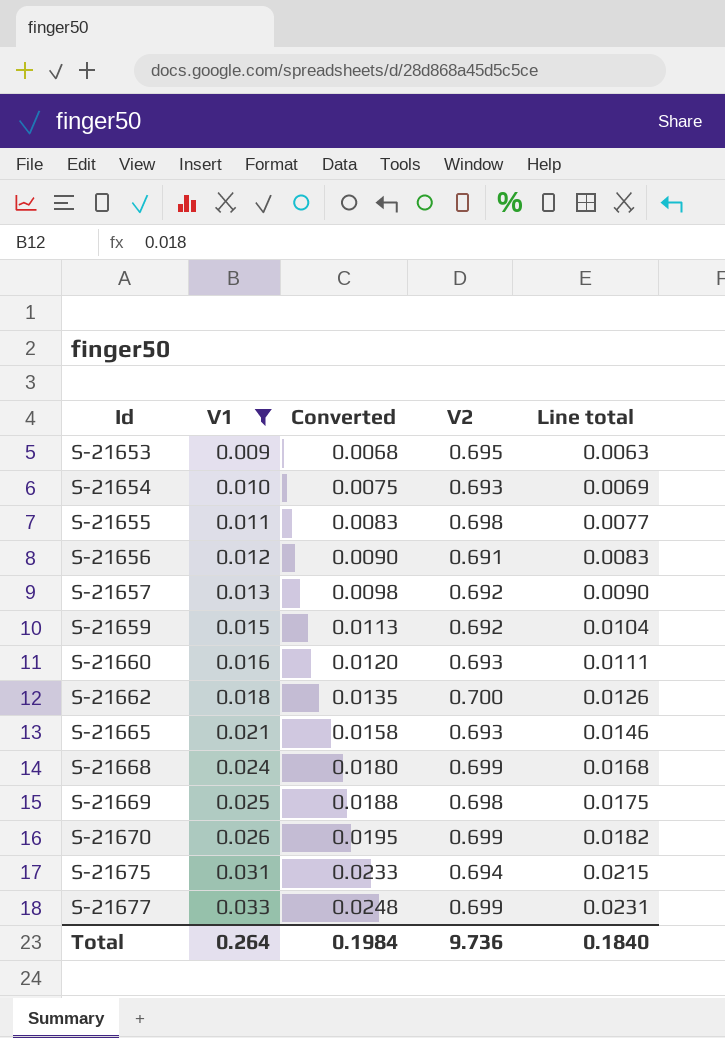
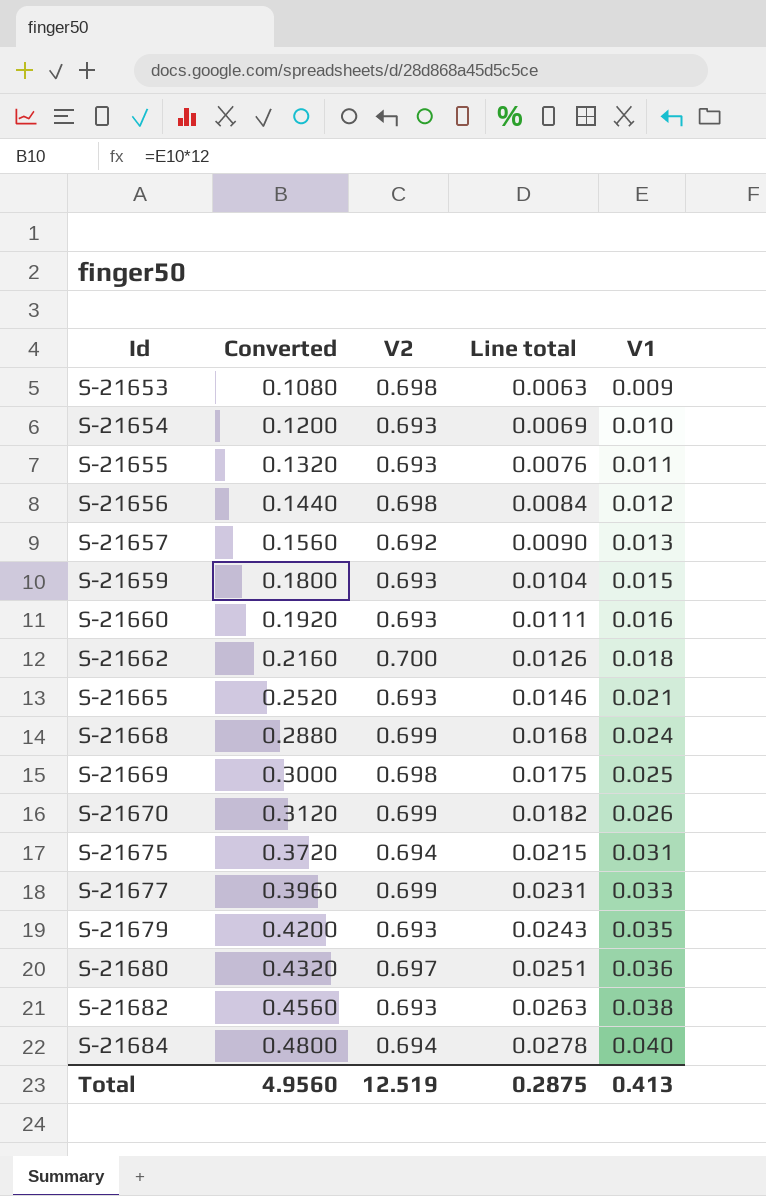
filter: V1 <= 0.033 -> none
column Converted | formula: [V1] * 0.75 -> [V1] * 12
column V1 | position: 2 -> 5
S-21653 | V2: 0.695 -> 0.698
S-21655 | V2: 0.698 -> 0.693
S-21655 | Line total: 0.0077 -> 0.0076
S-21656 | V2: 0.691 -> 0.698
S-21656 | Line total: 0.0083 -> 0.0084
S-21659 | V2: 0.692 -> 0.693
Total | Converted: 0.1984 -> 4.9560
Total | V2: 9.736 -> 12.519
Total | Line total: 0.1840 -> 0.2875
Total | V1: 0.264 -> 0.413

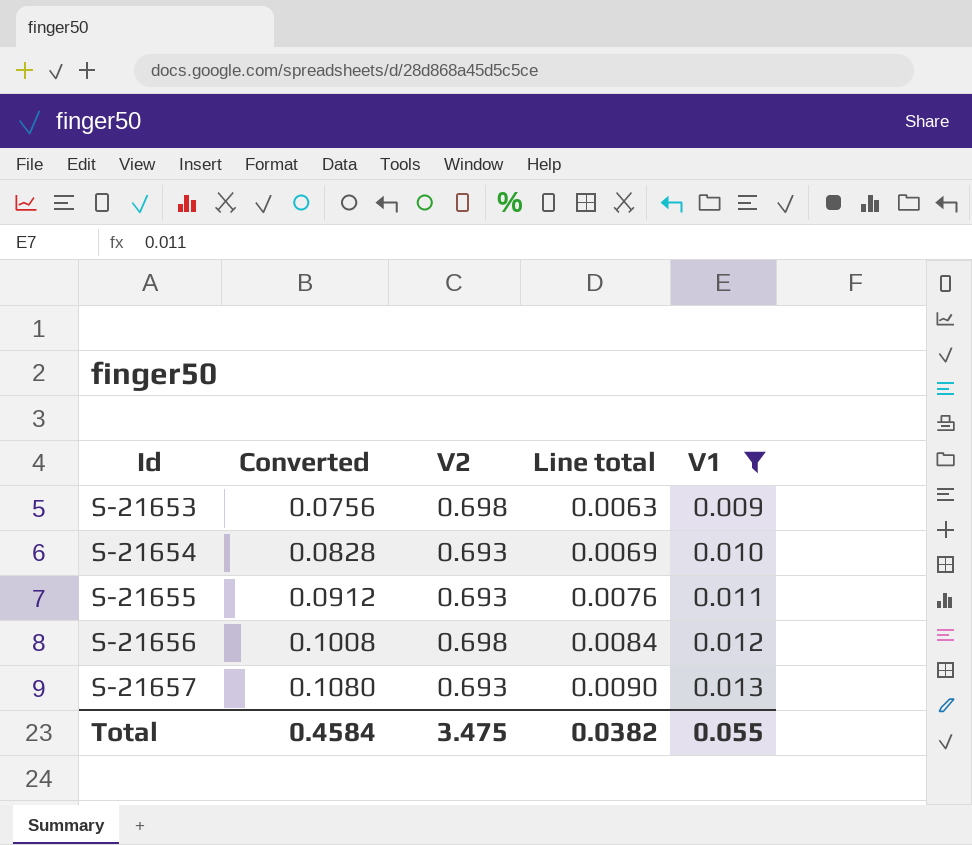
filter: none -> V1 <= 0.013
column Converted | formula: [V1] * 12 -> [Line total] * 12
S-21657 | V2: 0.692 -> 0.693
Total | Converted: 4.9560 -> 0.4584
Total | V2: 12.519 -> 3.475
Total | Line total: 0.2875 -> 0.0382
Total | V1: 0.413 -> 0.055

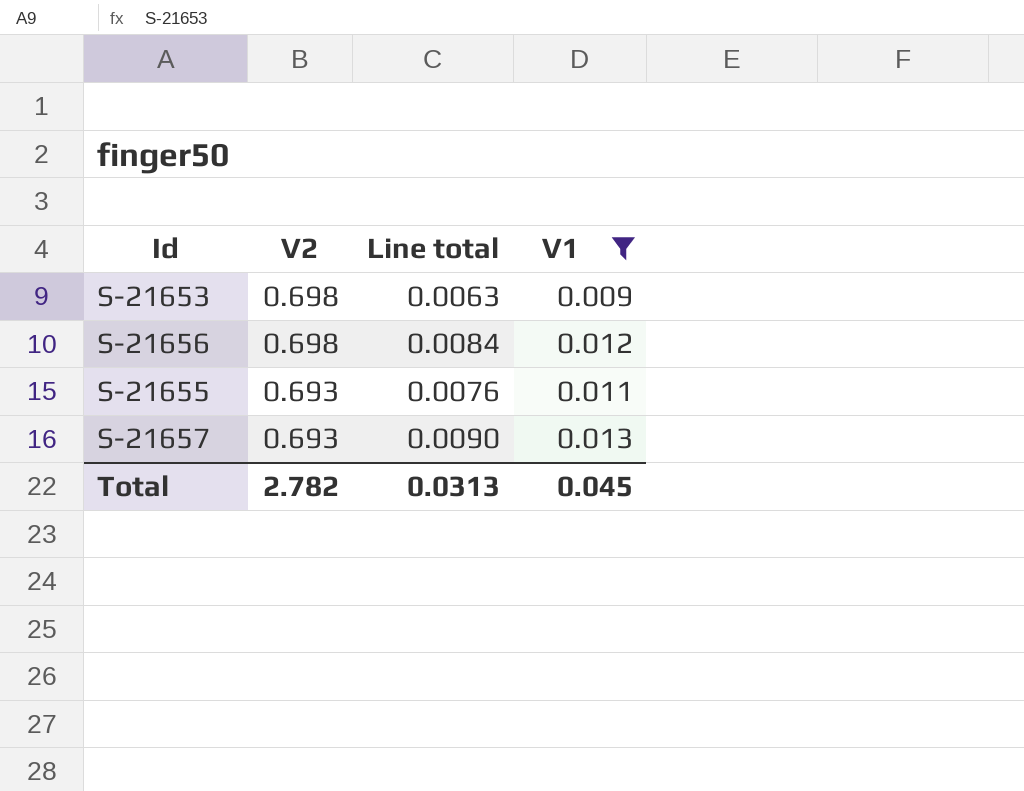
row order: Id ascending -> V2 descending
column Converted | formula: [Line total] * 12 -> none
row S-21654: 0.0828 | 0.693 | 0.0069 | 0.010 -> none
Total | V2: 3.475 -> 2.782
Total | Line total: 0.0382 -> 0.0313
Total | V1: 0.055 -> 0.045

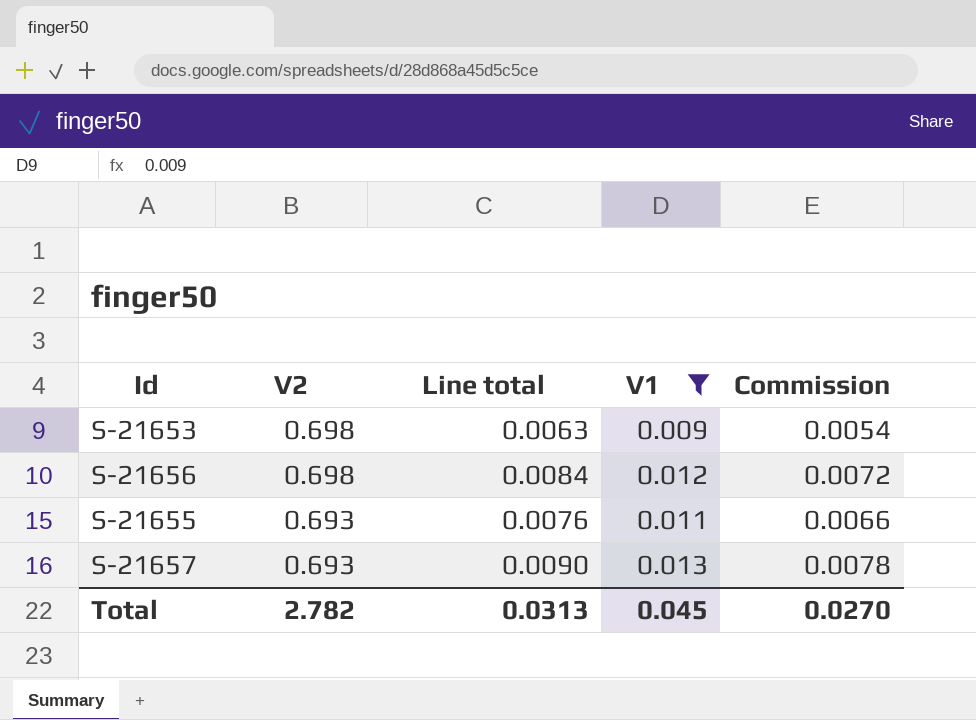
column Commission | formula: none -> [V1] * 0.6

